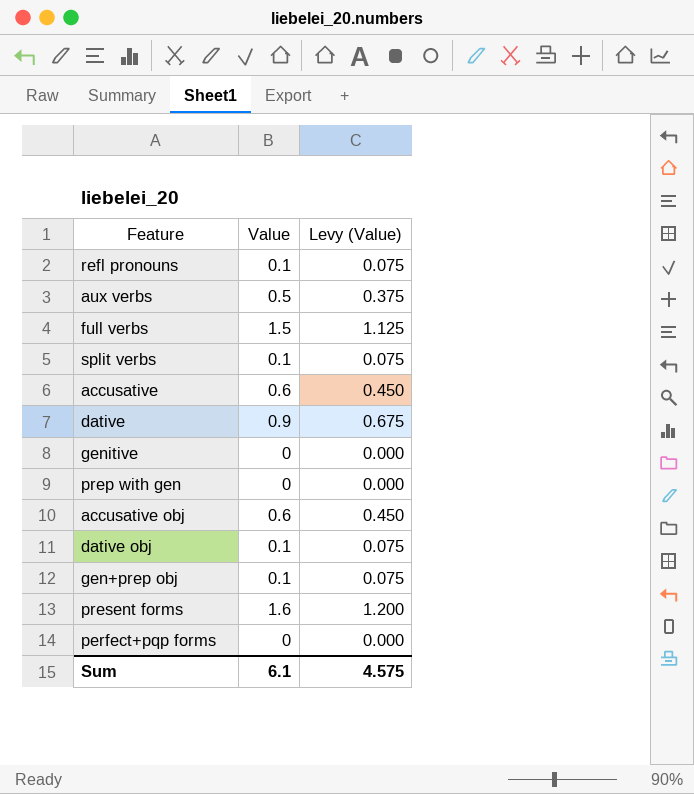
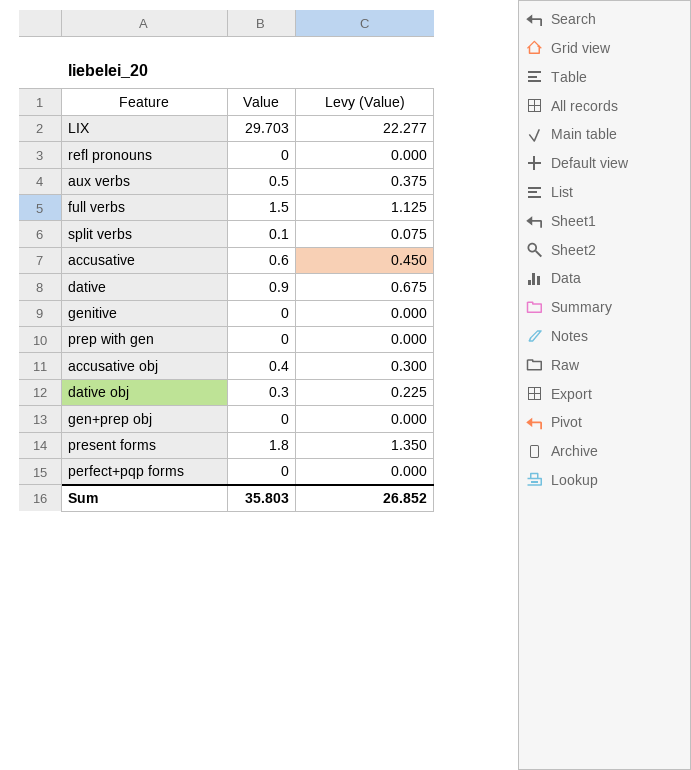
row LIX: none -> 29.703 | 22.277
refl pronouns | Value: 0.1 -> 0
refl pronouns | Levy (Value): 0.075 -> 0.000
accusative obj | Value: 0.6 -> 0.4
accusative obj | Levy (Value): 0.450 -> 0.300
dative obj | Value: 0.1 -> 0.3
dative obj | Levy (Value): 0.075 -> 0.225
gen+prep obj | Value: 0.1 -> 0
gen+prep obj | Levy (Value): 0.075 -> 0.000
present forms | Value: 1.6 -> 1.8
present forms | Levy (Value): 1.200 -> 1.350
Sum | Value: 6.1 -> 35.803
Sum | Levy (Value): 4.575 -> 26.852

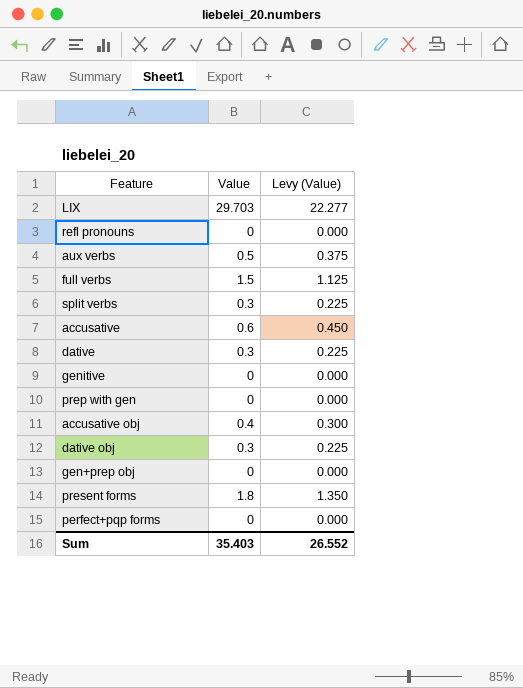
split verbs | Value: 0.1 -> 0.3
split verbs | Levy (Value): 0.075 -> 0.225
dative | Value: 0.9 -> 0.3
dative | Levy (Value): 0.675 -> 0.225
Sum | Value: 35.803 -> 35.403
Sum | Levy (Value): 26.852 -> 26.552

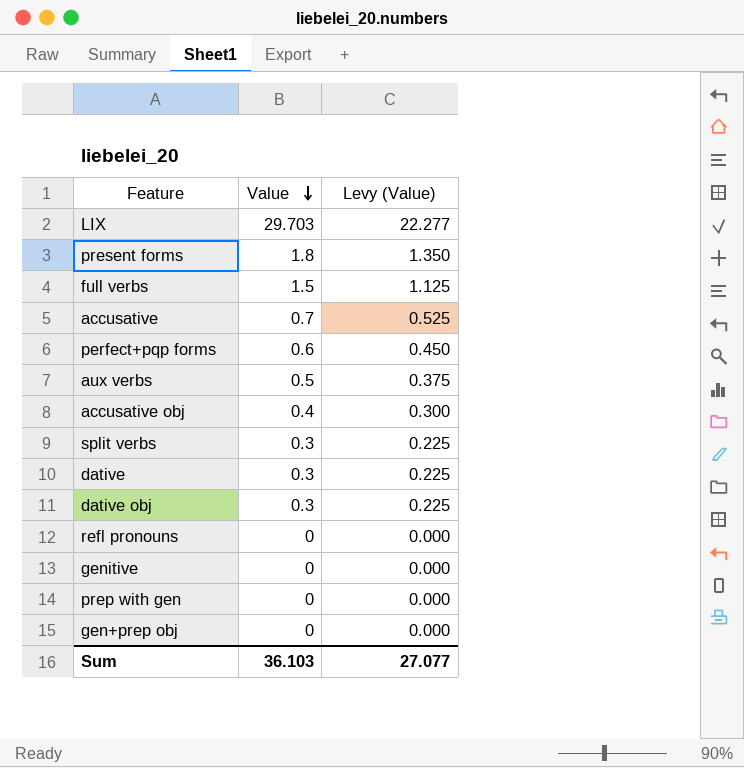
row order: none -> Value descending
accusative | Value: 0.6 -> 0.7
accusative | Levy (Value): 0.450 -> 0.525
perfect+pqp forms | Value: 0 -> 0.6
perfect+pqp forms | Levy (Value): 0.000 -> 0.450
Sum | Value: 35.403 -> 36.103
Sum | Levy (Value): 26.552 -> 27.077

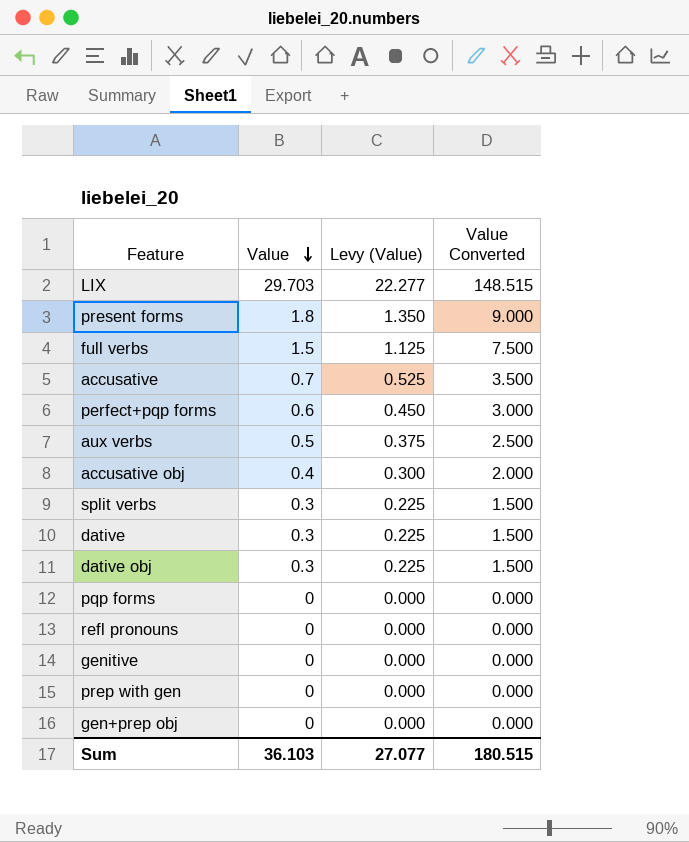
column Value Converted | formula: none -> [Value] * 5
row pqp forms: none -> 0 | 0.000 | 0.000

